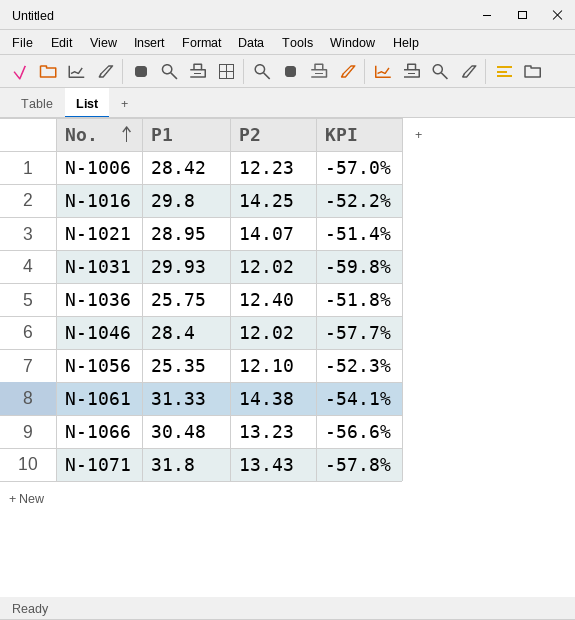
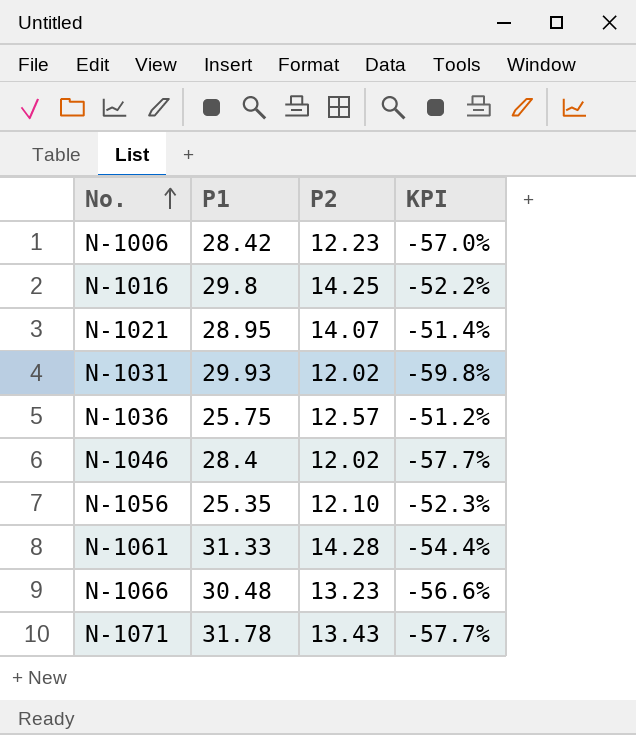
N-1036 | P2: 12.40 -> 12.57
N-1036 | KPI: -51.8% -> -51.2%
N-1061 | P2: 14.38 -> 14.28
N-1061 | KPI: -54.1% -> -54.4%
N-1071 | P1: 31.8 -> 31.78
N-1071 | KPI: -57.8% -> -57.7%

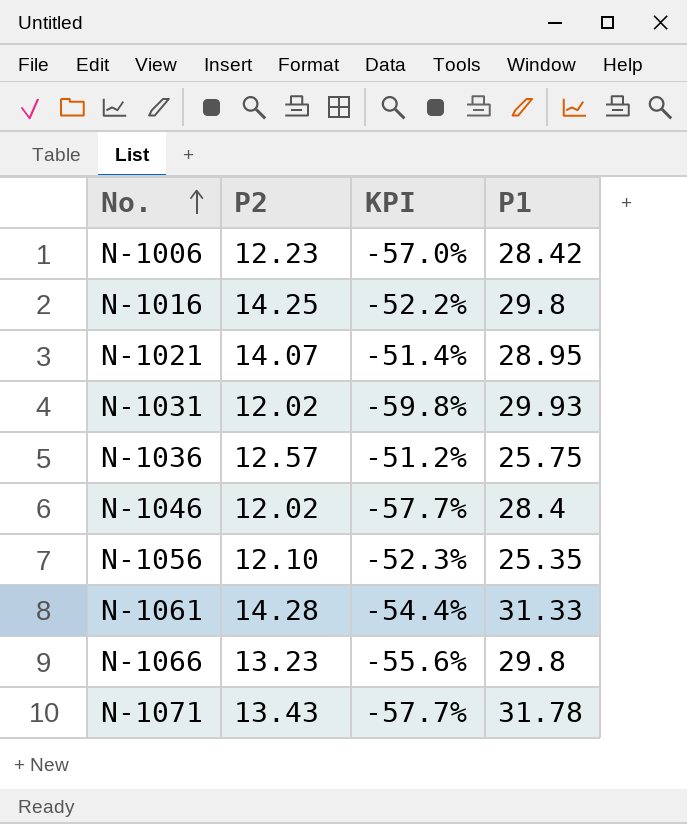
column P1 | position: 2 -> 4
N-1066 | KPI: -56.6% -> -55.6%
N-1066 | P1: 30.48 -> 29.8

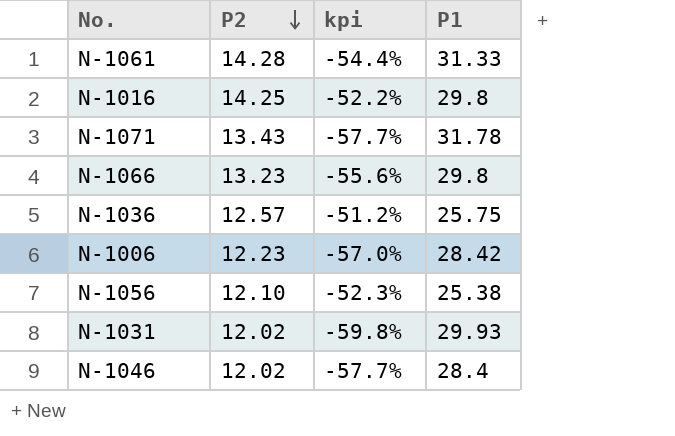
row order: No. ascending -> P2 descending
column name: KPI -> kpi
row N-1021: 14.07 | -51.4% | 28.95 -> none
N-1056 | P1: 25.35 -> 25.38

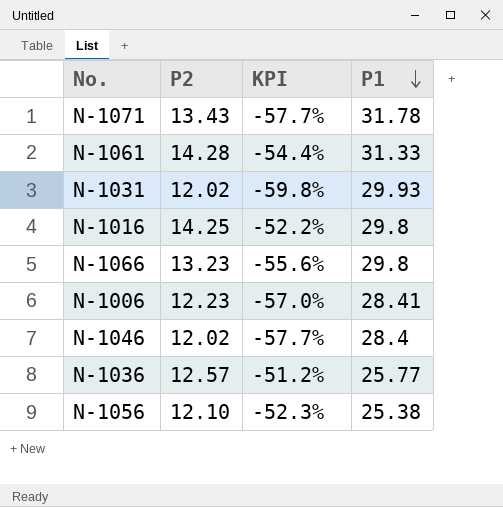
row order: P2 descending -> P1 descending
column name: kpi -> KPI
N-1006 | P1: 28.42 -> 28.41
N-1036 | P1: 25.75 -> 25.77

